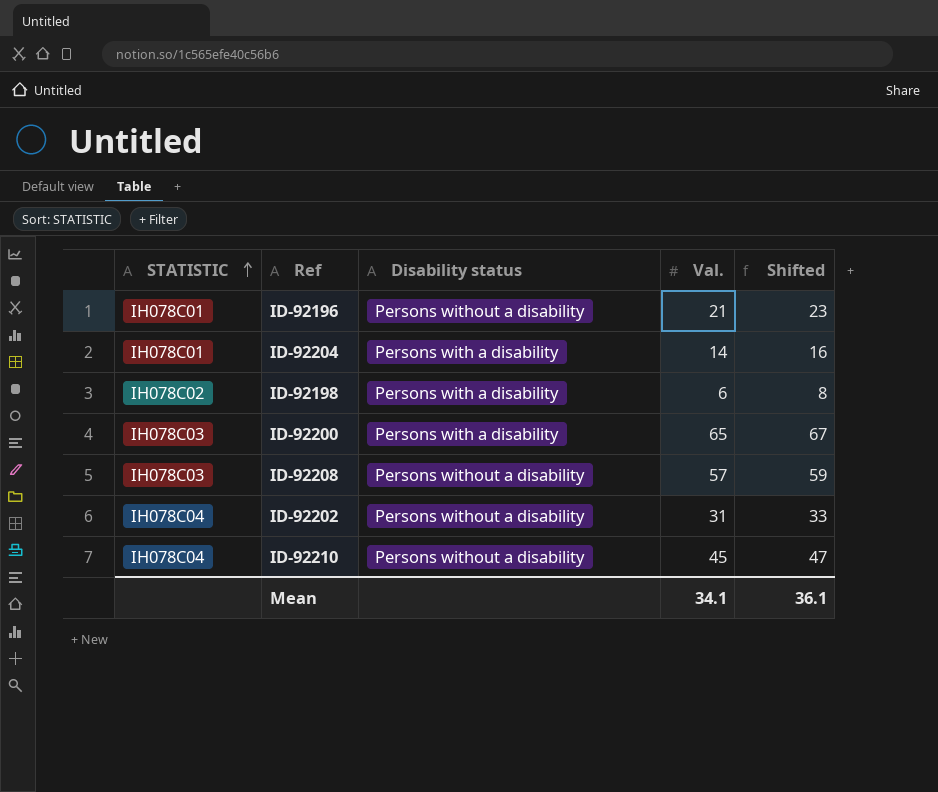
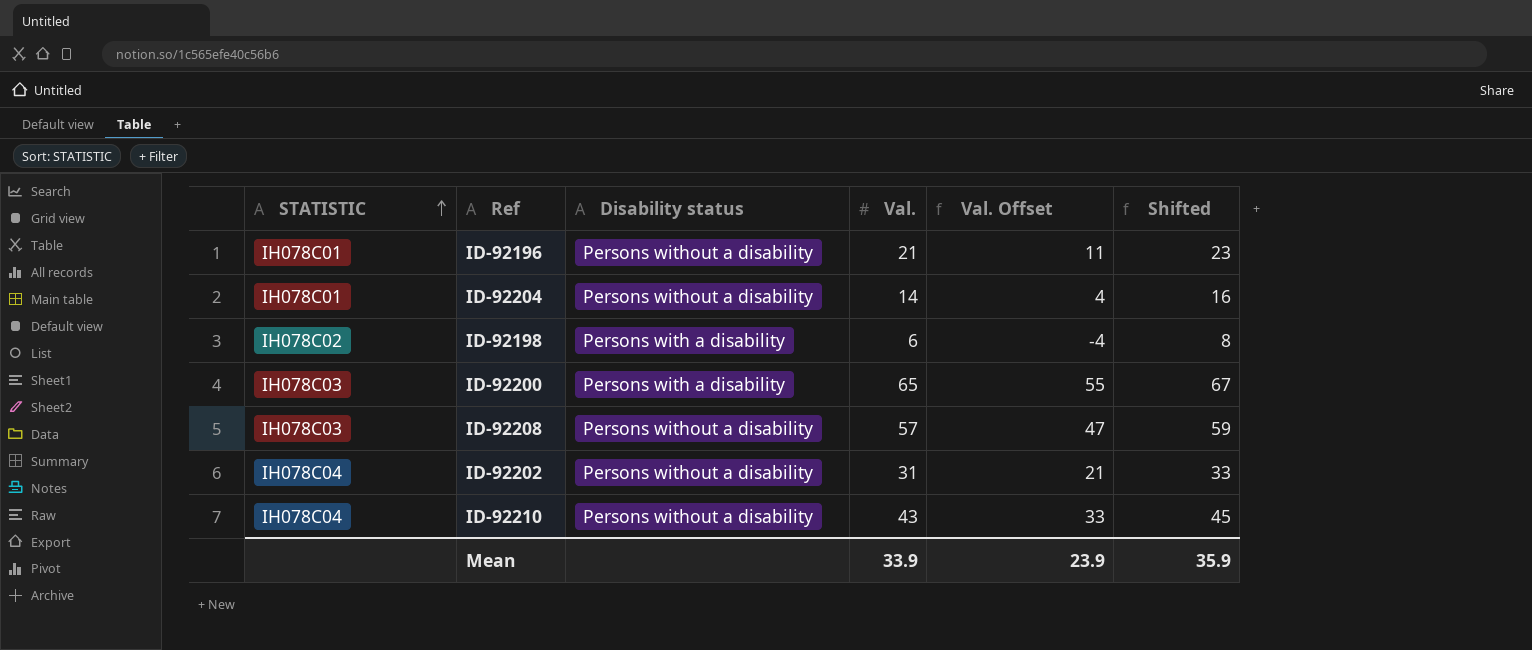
column Val. Offset | formula: none -> [Val.] - 10
ID-92204 | Disability status: Persons with a disability -> Persons without a disability
ID-92210 | Val.: 45 -> 43
ID-92210 | Shifted: 47 -> 45
Mean | Val.: 34.1 -> 33.9
Mean | Shifted: 36.1 -> 35.9

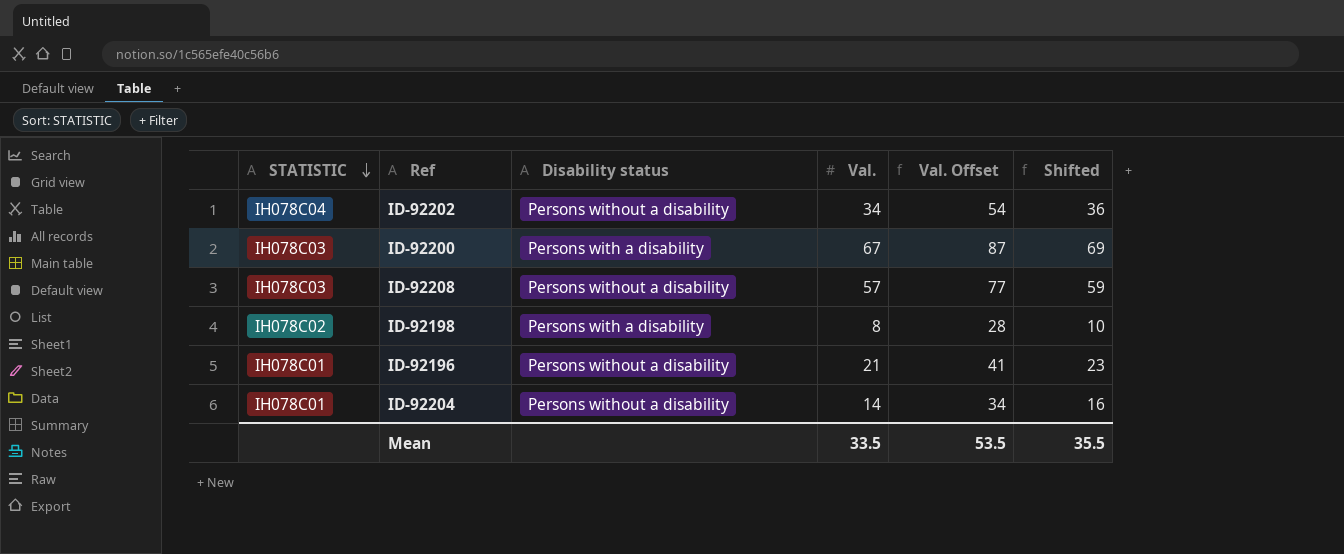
row order: STATISTIC ascending -> STATISTIC descending
column Val. Offset | formula: [Val.] - 10 -> [Val.] + 20
row ID-92210: IH078C04 | Persons without a disability | 43 | 33 | 45 -> none
ID-92202 | Val.: 31 -> 34
ID-92202 | Shifted: 33 -> 36
ID-92200 | Val.: 65 -> 67
ID-92200 | Shifted: 67 -> 69
ID-92198 | Val.: 6 -> 8
ID-92198 | Shifted: 8 -> 10
Mean | Val.: 33.9 -> 33.5
Mean | Val. Offset: 23.9 -> 53.5
Mean | Shifted: 35.9 -> 35.5

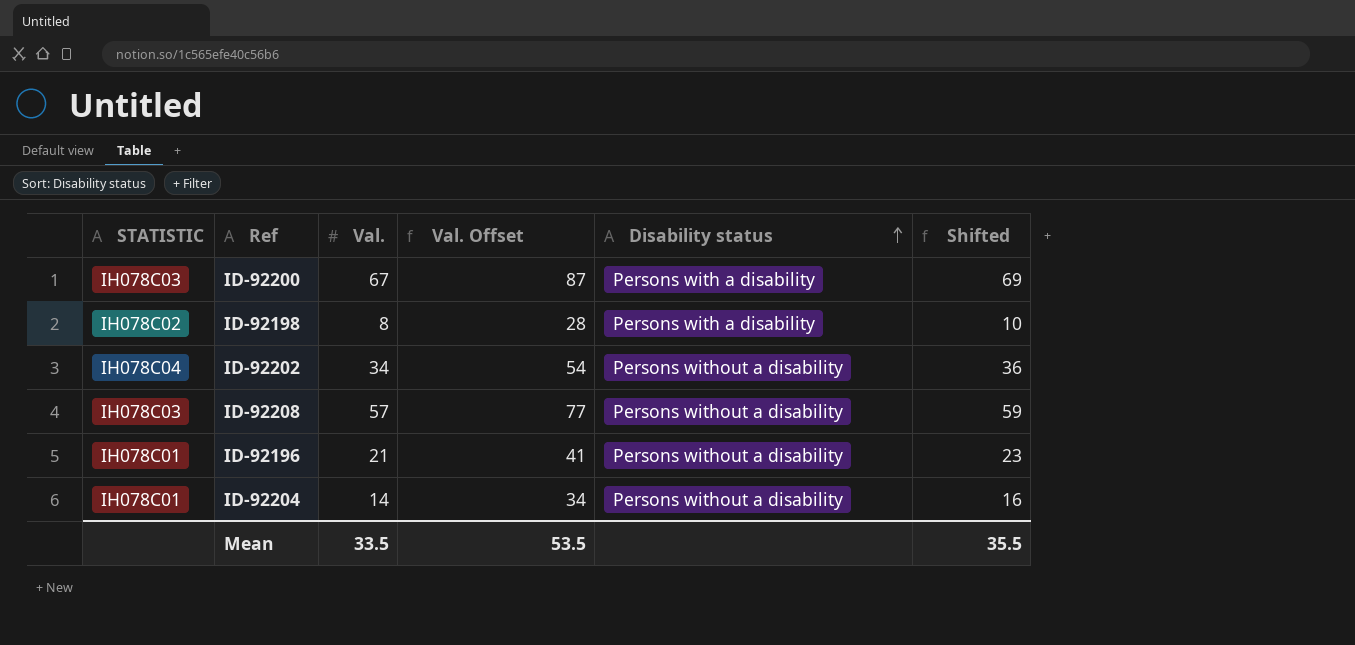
row order: STATISTIC descending -> Disability status ascending
column Disability status | position: 3 -> 5

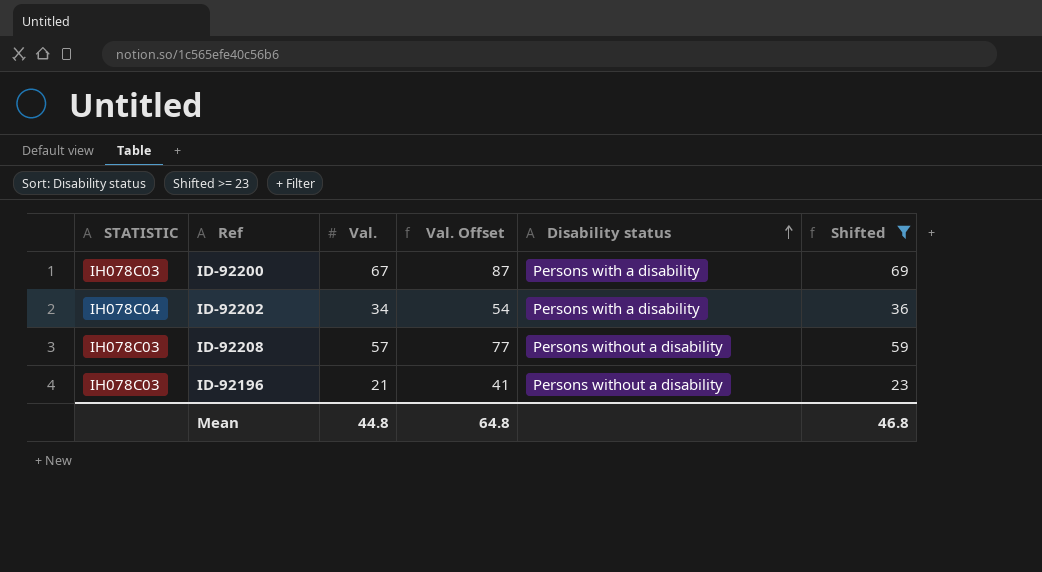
filter: none -> Shifted >= 23
ID-92202 | Disability status: Persons without a disability -> Persons with a disability
ID-92196 | STATISTIC: IH078C01 -> IH078C03
Mean | Val.: 33.5 -> 44.8
Mean | Val. Offset: 53.5 -> 64.8
Mean | Shifted: 35.5 -> 46.8

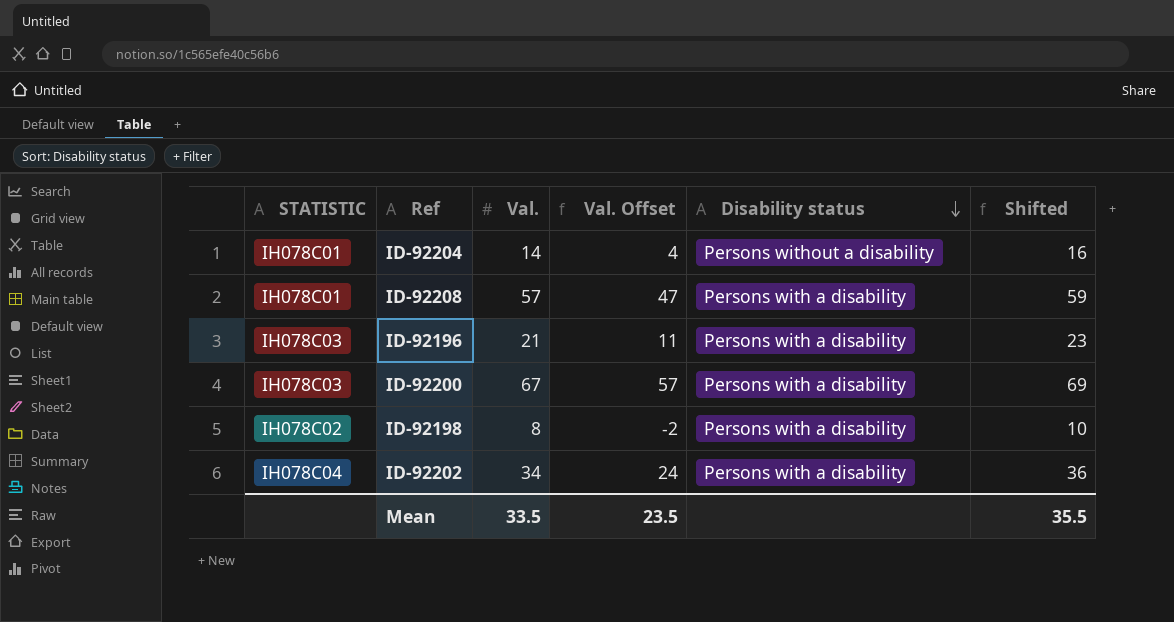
filter: Shifted >= 23 -> none
row order: Disability status ascending -> Disability status descending
column Val. Offset | formula: [Val.] + 20 -> [Val.] - 10
ID-92208 | STATISTIC: IH078C03 -> IH078C01
ID-92208 | Disability status: Persons without a disability -> Persons with a disability
ID-92196 | Disability status: Persons without a disability -> Persons with a disability
Mean | Val.: 44.8 -> 33.5
Mean | Val. Offset: 64.8 -> 23.5
Mean | Shifted: 46.8 -> 35.5

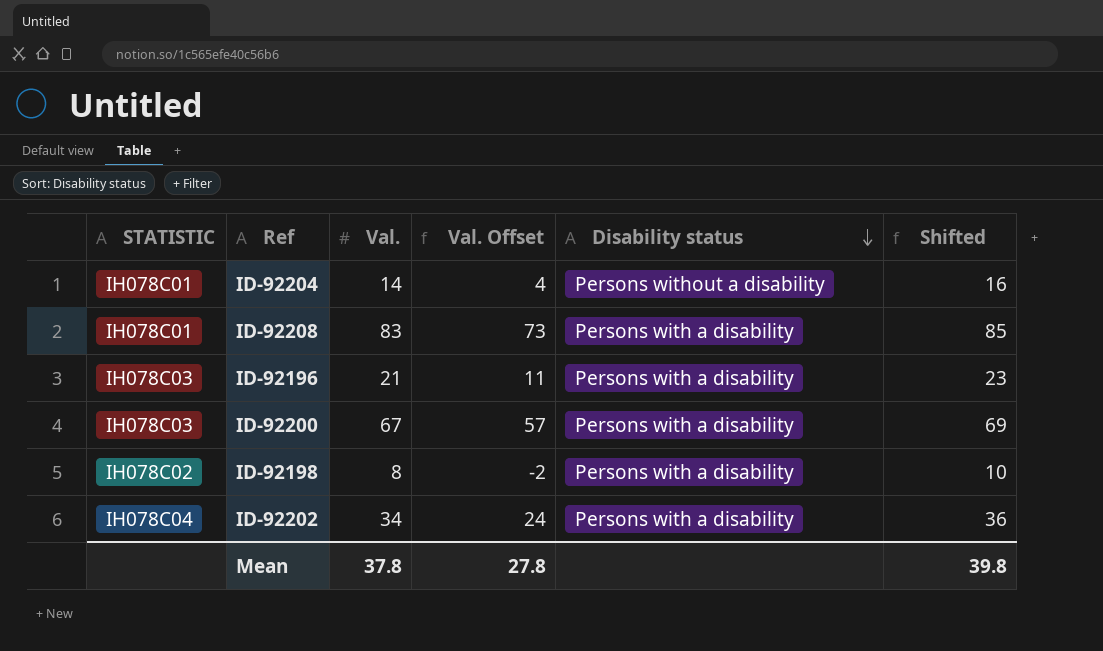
ID-92208 | Val.: 57 -> 83
ID-92208 | Val. Offset: 47 -> 73
ID-92208 | Shifted: 59 -> 85
Mean | Val.: 33.5 -> 37.8
Mean | Val. Offset: 23.5 -> 27.8
Mean | Shifted: 35.5 -> 39.8

